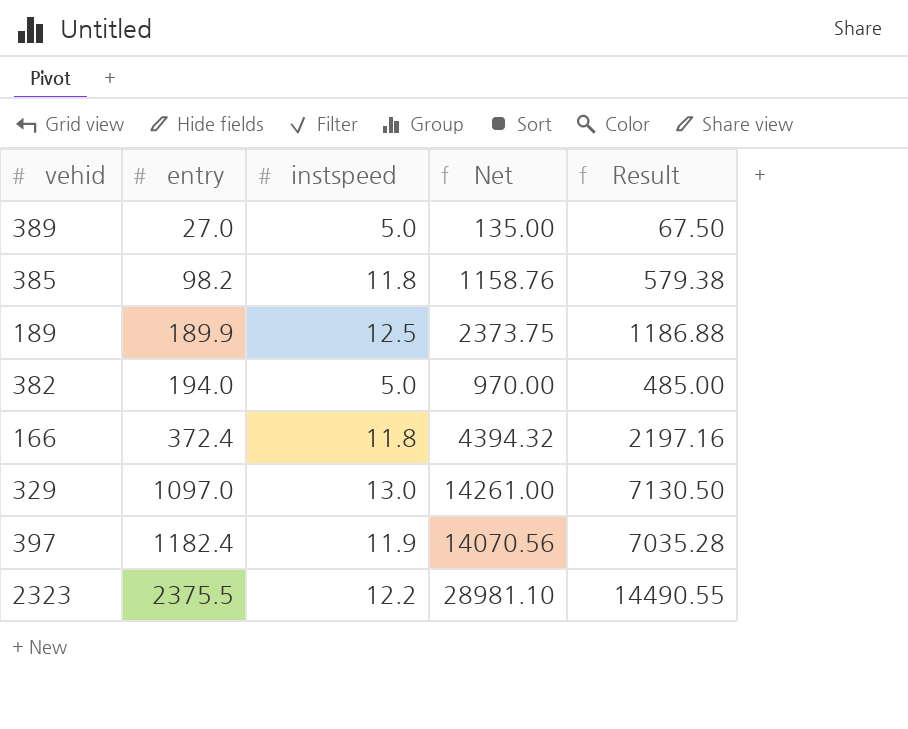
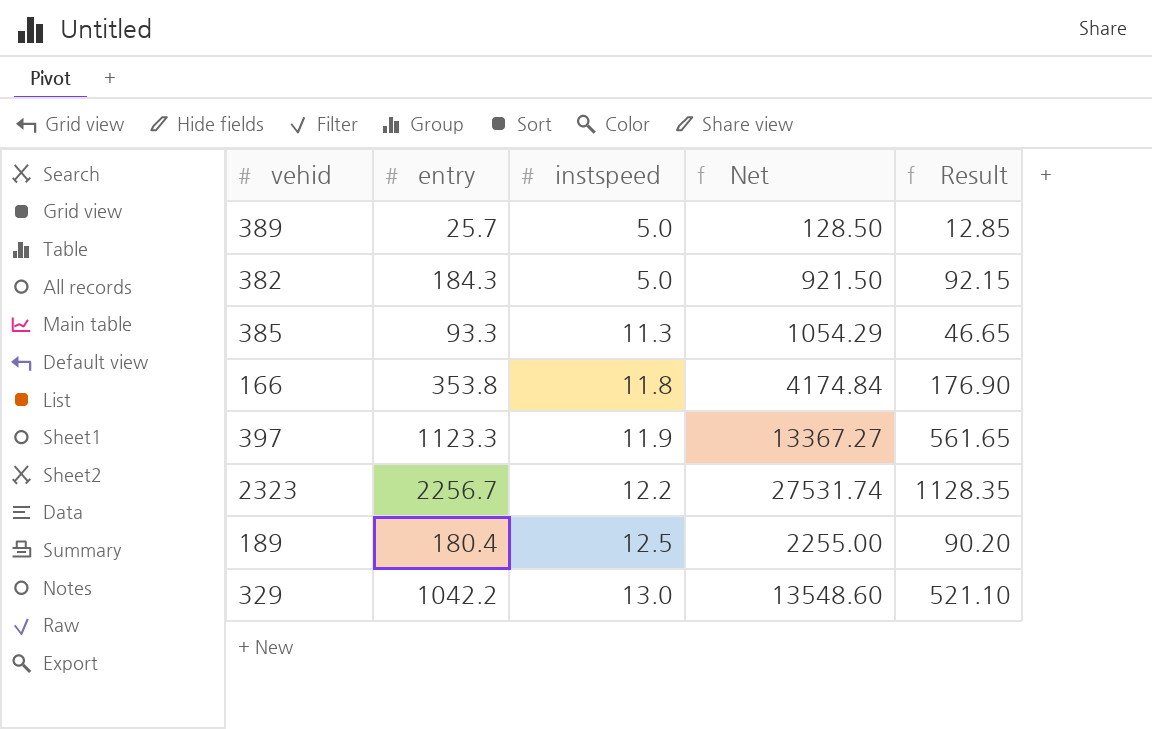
row order: entry ascending -> instspeed ascending
column Result | formula: [Net] * 0.5 -> [entry] * 0.5
389 | entry: 27.0 -> 25.7
389 | Net: 135.00 -> 128.50
382 | entry: 194.0 -> 184.3
382 | Net: 970.00 -> 921.50
385 | entry: 98.2 -> 93.3
385 | instspeed: 11.8 -> 11.3
385 | Net: 1158.76 -> 1054.29
166 | entry: 372.4 -> 353.8
166 | Net: 4394.32 -> 4174.84
397 | entry: 1182.4 -> 1123.3
397 | Net: 14070.56 -> 13367.27
2323 | entry: 2375.5 -> 2256.7
2323 | Net: 28981.10 -> 27531.74
189 | entry: 189.9 -> 180.4
189 | Net: 2373.75 -> 2255.00
329 | entry: 1097.0 -> 1042.2
329 | Net: 14261.00 -> 13548.60

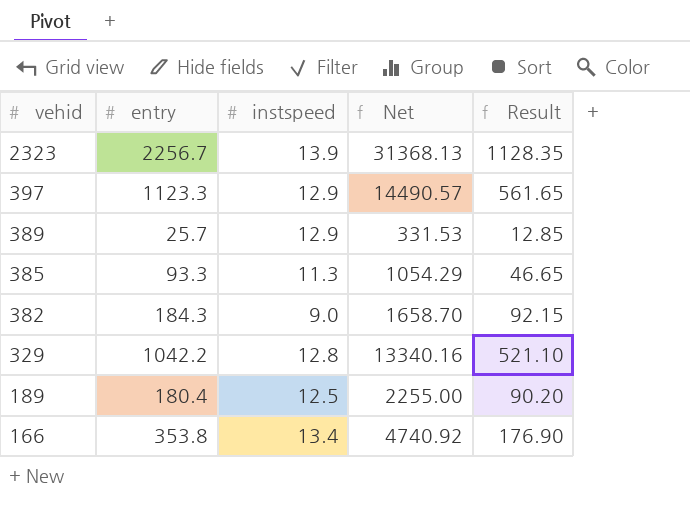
row order: instspeed ascending -> vehid descending
2323 | instspeed: 12.2 -> 13.9
2323 | Net: 27531.74 -> 31368.13
397 | instspeed: 11.9 -> 12.9
397 | Net: 13367.27 -> 14490.57
389 | instspeed: 5.0 -> 12.9
389 | Net: 128.50 -> 331.53
382 | instspeed: 5.0 -> 9.0
382 | Net: 921.50 -> 1658.70
329 | instspeed: 13.0 -> 12.8
329 | Net: 13548.60 -> 13340.16
166 | instspeed: 11.8 -> 13.4
166 | Net: 4174.84 -> 4740.92

